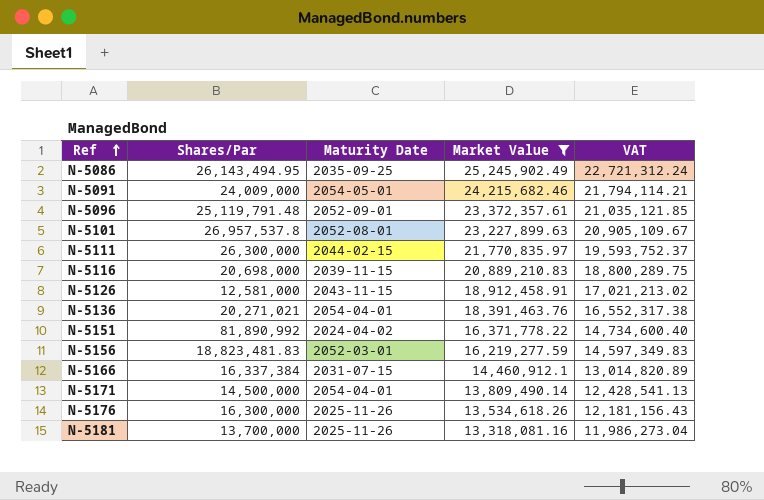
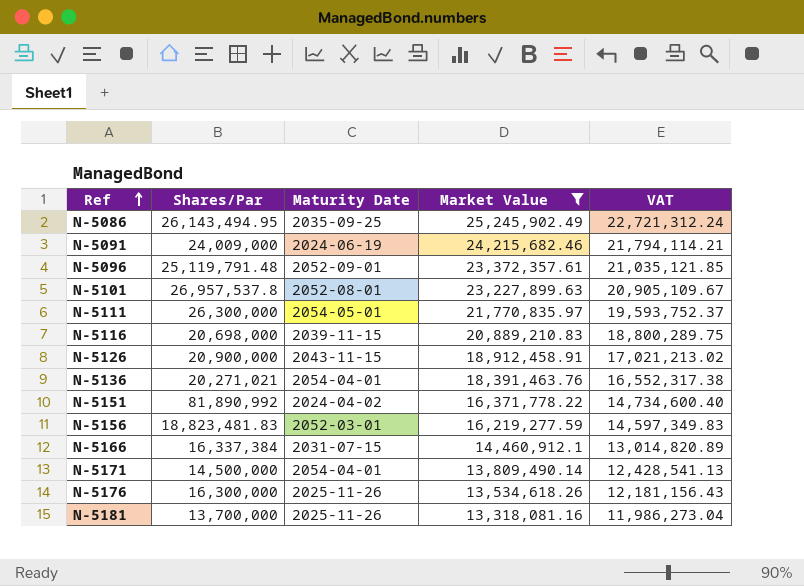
N-5091 | Maturity Date: 2054-05-01 -> 2024-06-19
N-5111 | Maturity Date: 2044-02-15 -> 2054-05-01
N-5126 | Shares/Par: 12,581,000 -> 20,900,000

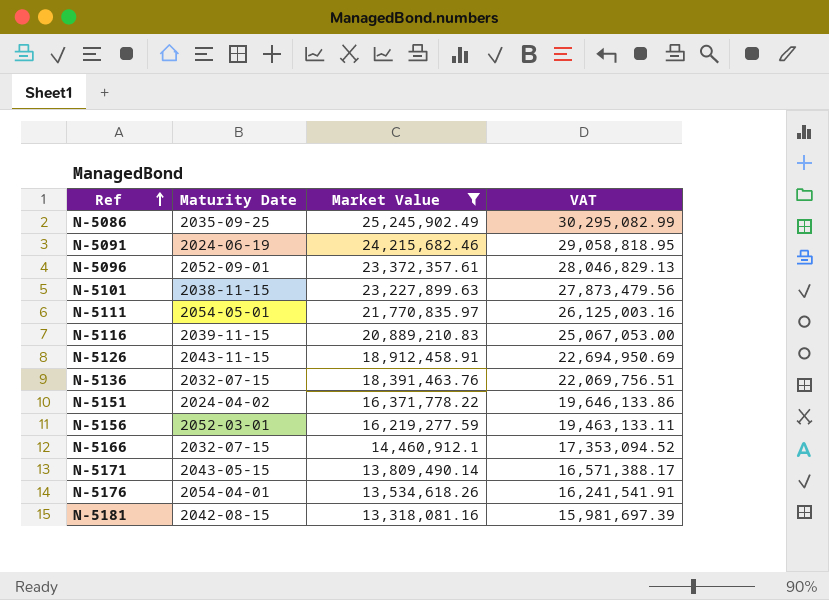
column Shares/Par | position: 2 -> none
column VAT | formula: [Market Value] * 0.9 -> [Market Value] * 1.2
N-5101 | Maturity Date: 2052-08-01 -> 2038-11-15
N-5136 | Maturity Date: 2054-04-01 -> 2032-07-15
N-5166 | Maturity Date: 2031-07-15 -> 2032-07-15
N-5171 | Maturity Date: 2054-04-01 -> 2043-05-15
N-5176 | Maturity Date: 2025-11-26 -> 2054-04-01
N-5181 | Maturity Date: 2025-11-26 -> 2042-08-15

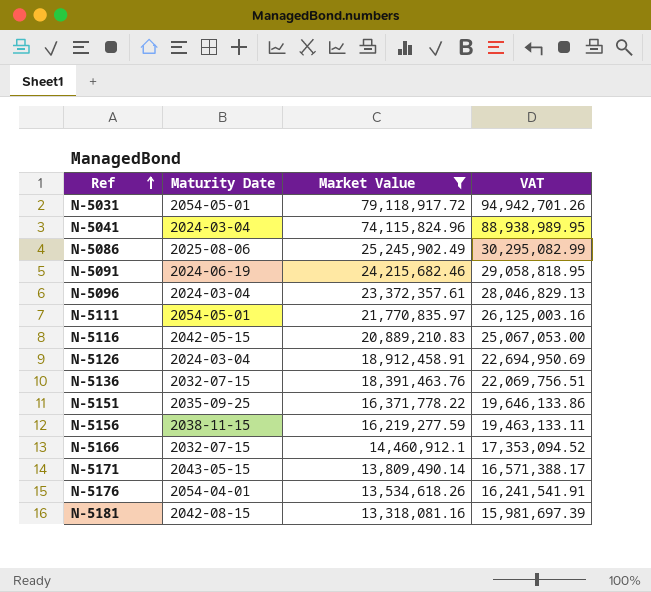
row N-5101: 2038-11-15 | 23,227,899.63 | 27,873,479.56 -> none
row N-5031: none -> 2054-05-01 | 79,118,917.72 | 94,942,701.26
row N-5041: none -> 2024-03-04 | 74,115,824.96 | 88,938,989.95
N-5086 | Maturity Date: 2035-09-25 -> 2025-08-06
N-5096 | Maturity Date: 2052-09-01 -> 2024-03-04
N-5116 | Maturity Date: 2039-11-15 -> 2042-05-15
N-5126 | Maturity Date: 2043-11-15 -> 2024-03-04
N-5151 | Maturity Date: 2024-04-02 -> 2035-09-25
N-5156 | Maturity Date: 2052-03-01 -> 2038-11-15

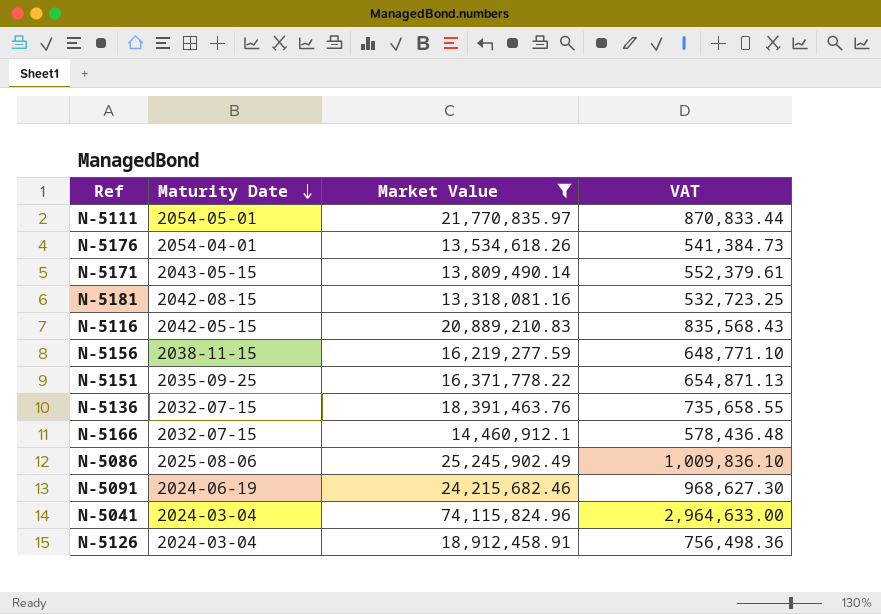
row order: Ref ascending -> Maturity Date descending
column VAT | formula: [Market Value] * 1.2 -> [Market Value] * 0.04
row N-5031: 2054-05-01 | 79,118,917.72 | 94,942,701.26 -> none
row N-5096: 2024-03-04 | 23,372,357.61 | 28,046,829.13 -> none

